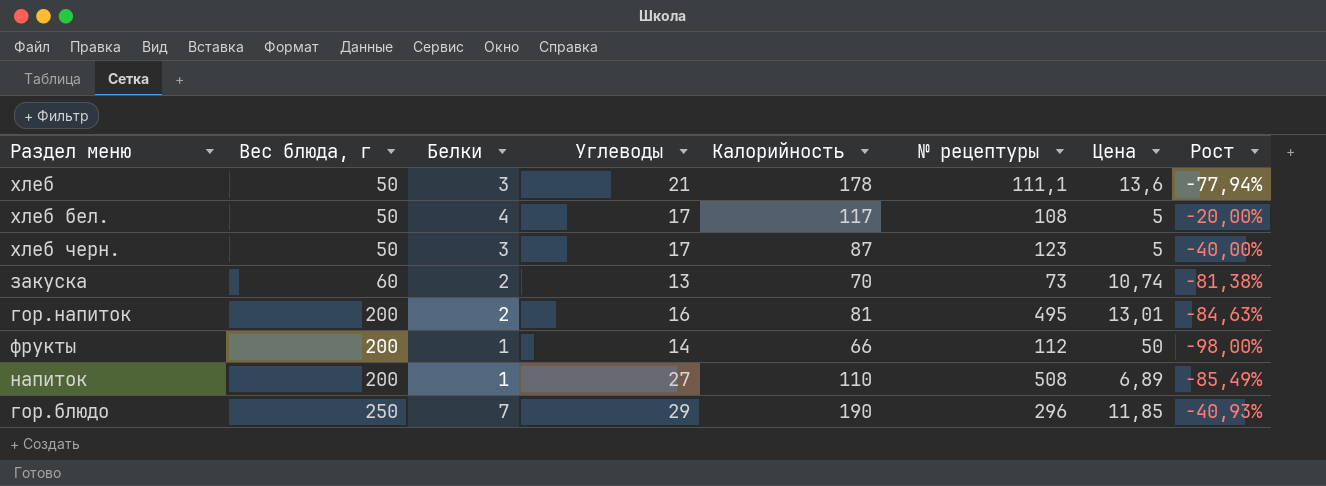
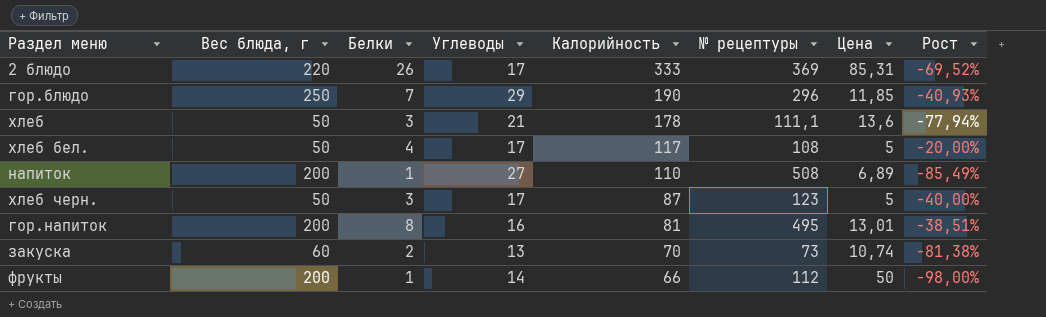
row order: Вес блюда, г ascending -> Калорийность descending
row 2 блюдо: none -> 220 | 26 | 17 | 333 | 369 | 85,31 | -69,52%
гор.напиток | Белки: 2 -> 8
гор.напиток | Рост: -84,63% -> -38,51%

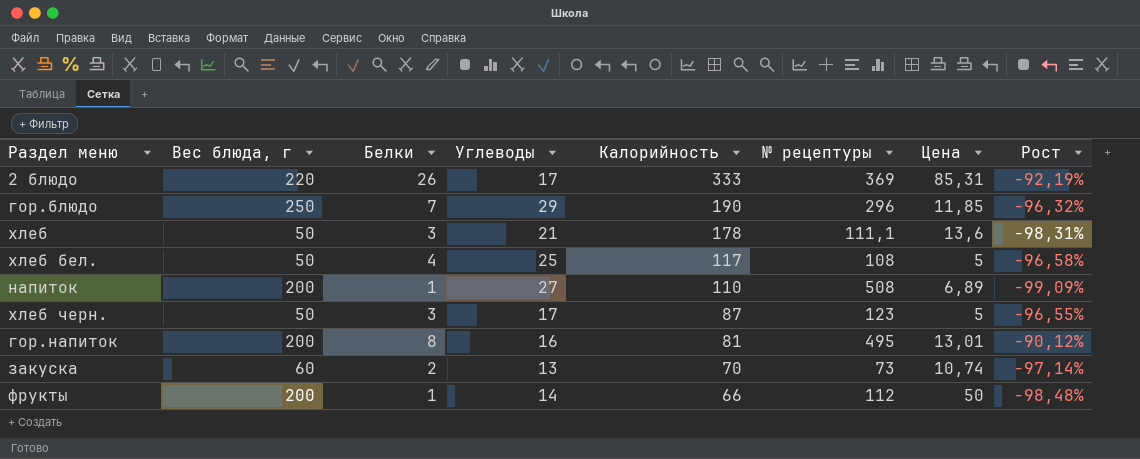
column Рост | formula: ([Белки] - [Цена]) / [Цена] -> ([Белки] - [Калорийность]) / [Калорийность]
хлеб бел. | Углеводы: 17 -> 25

